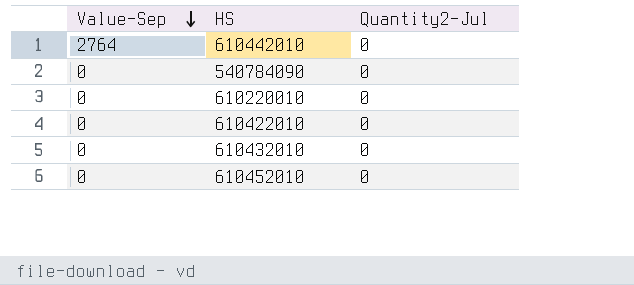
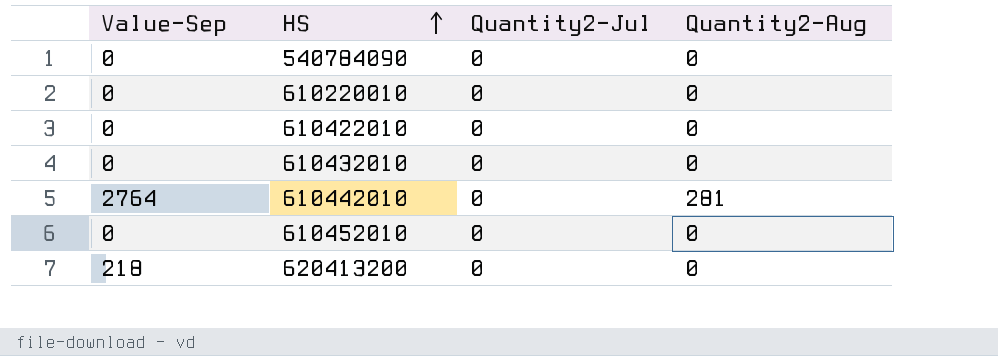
row order: Value-Sep descending -> HS ascending
column Quantity2-Aug | position: none -> 4
row 620413200: none -> 218 | 0 | 0

